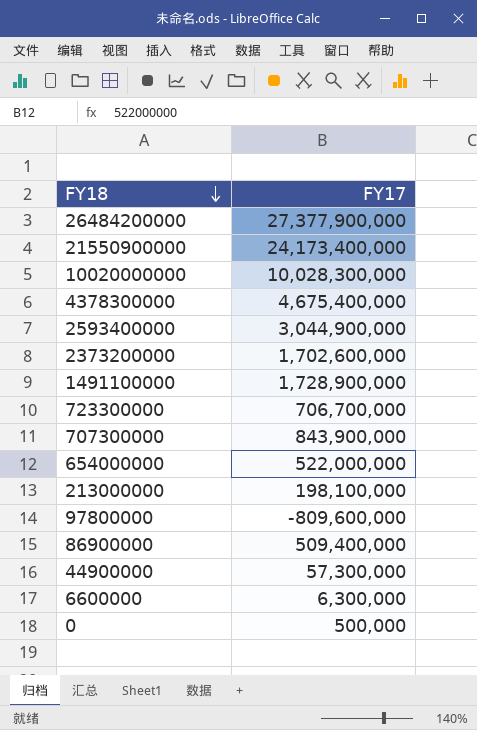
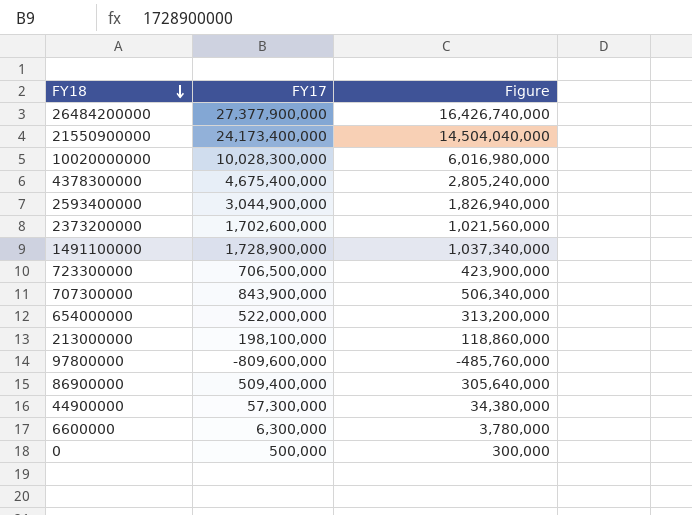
column Figure | formula: none -> [FY17] * 0.6
723300000 | FY17: 706,700,000 -> 706,500,000

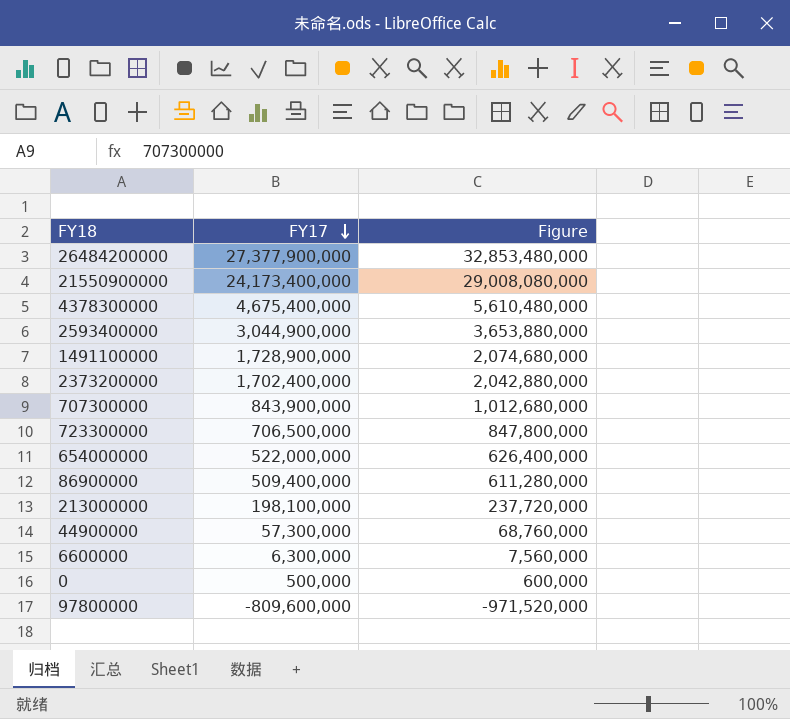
row order: FY18 descending -> FY17 descending
column Figure | formula: [FY17] * 0.6 -> [FY17] * 1.2
row 10020000000: 10,028,300,000 | 6,016,980,000 -> none
2373200000 | FY17: 1,702,600,000 -> 1,702,400,000

